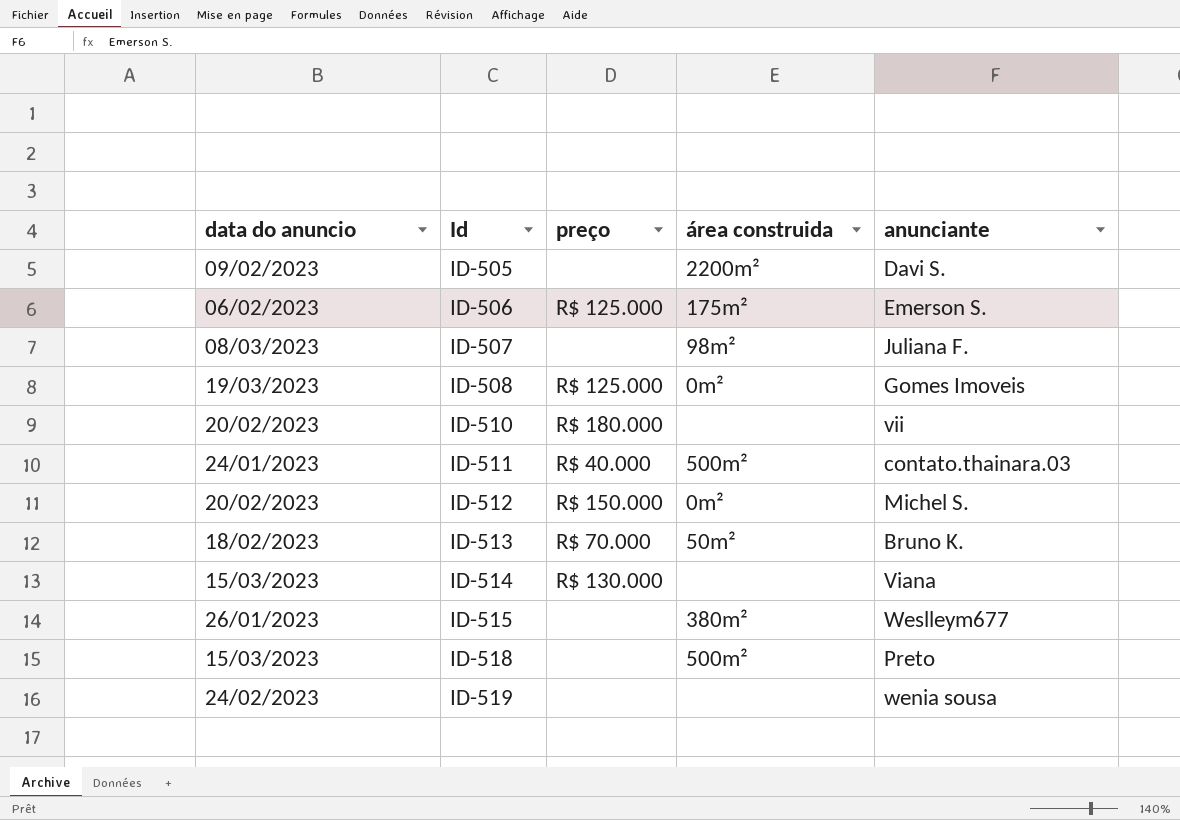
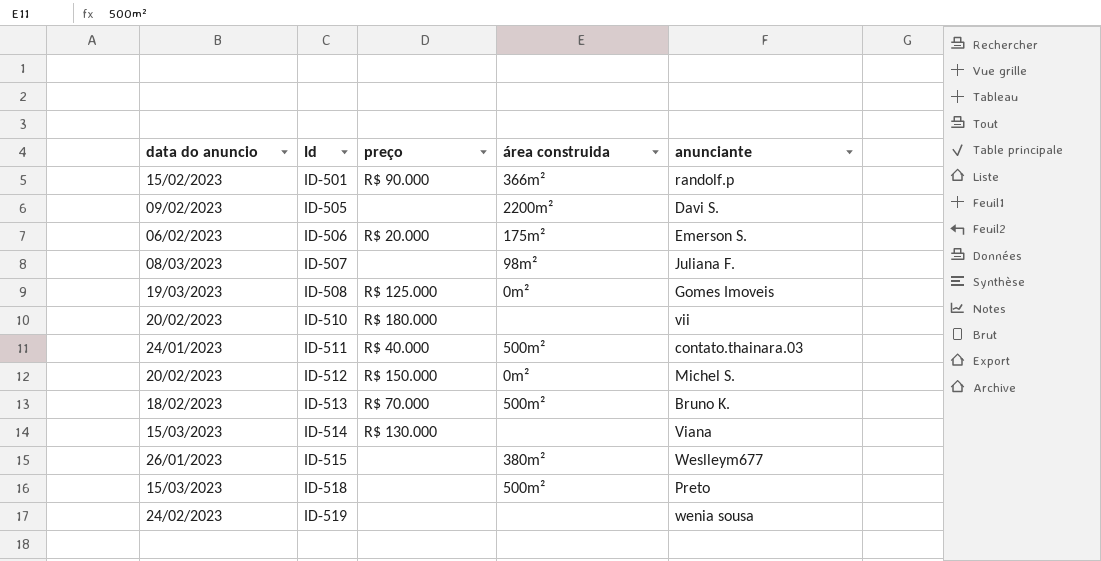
row ID-501: none -> 15/02/2023 | R$ 90.000 | 366m² | randolf.p
ID-506 | preço: R$ 125.000 -> R$ 20.000
ID-513 | área construida: 50m² -> 500m²

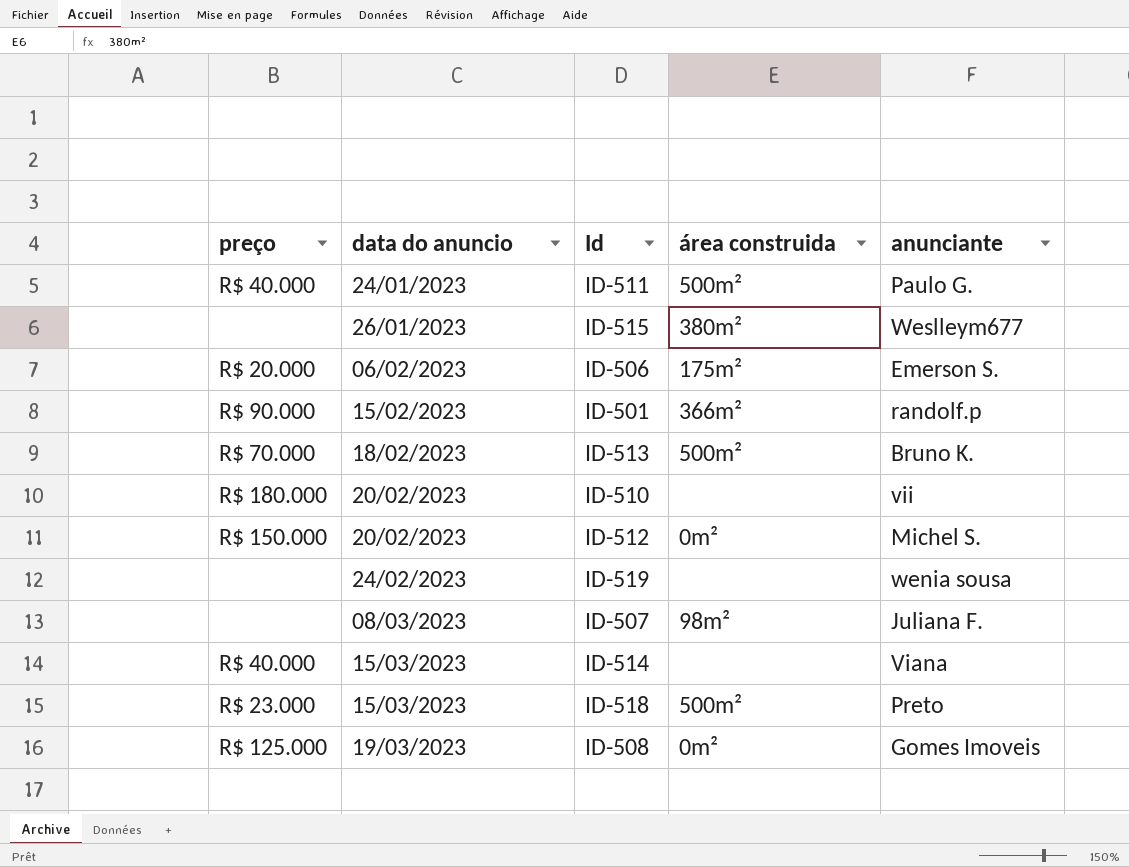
row order: Id ascending -> data do anuncio ascending
column preço | position: 3 -> 1
row ID-505: 09/02/2023 | none | 2200m² | Davi S. -> none
ID-511 | anunciante: contato.thainara.03 -> Paulo G.
ID-514 | preço: R$ 130.000 -> R$ 40.000
ID-518 | preço: none -> R$ 23.000

